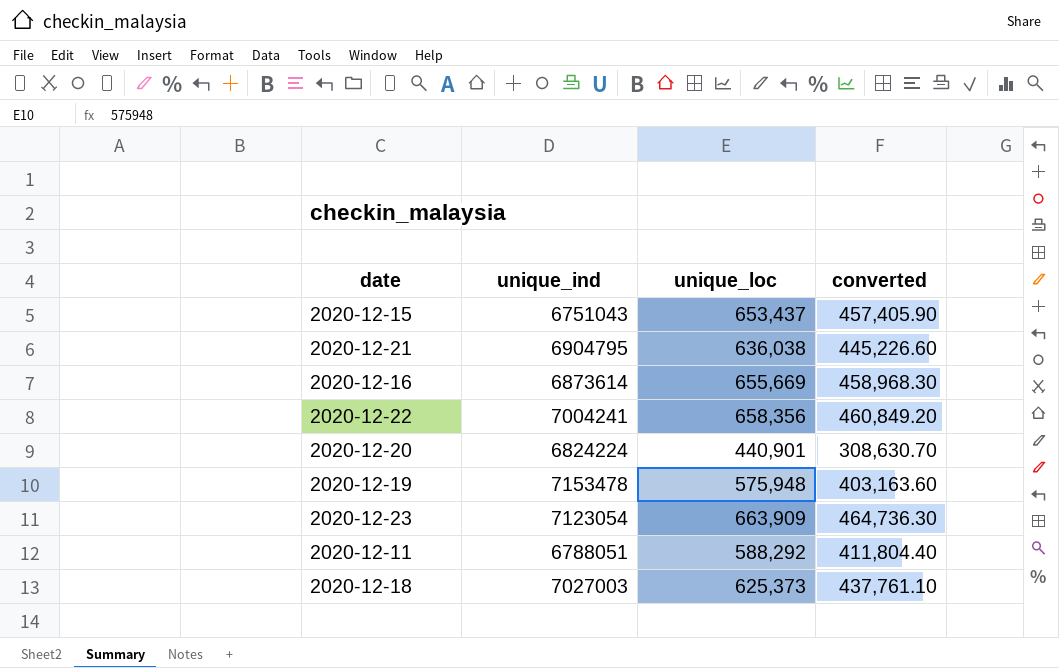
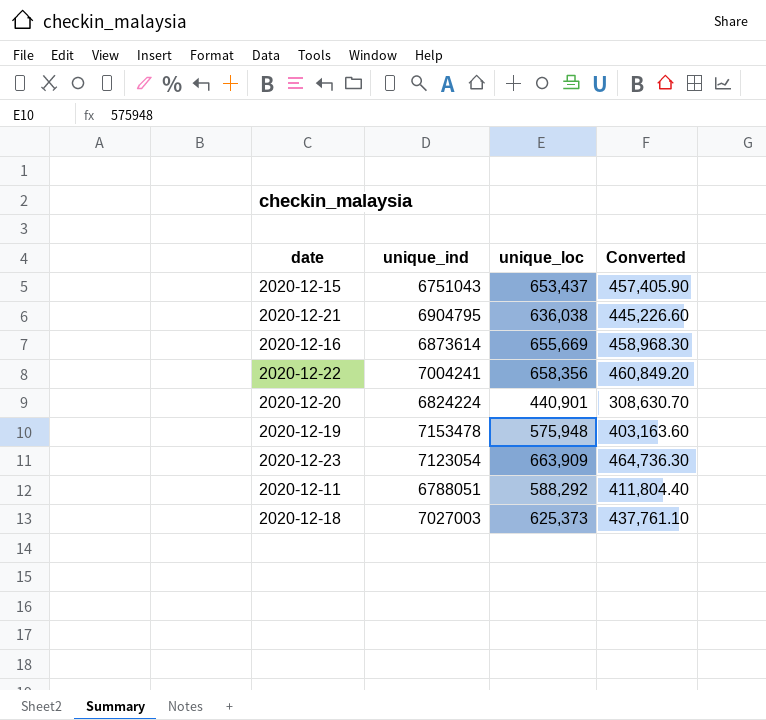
column name: converted -> Converted

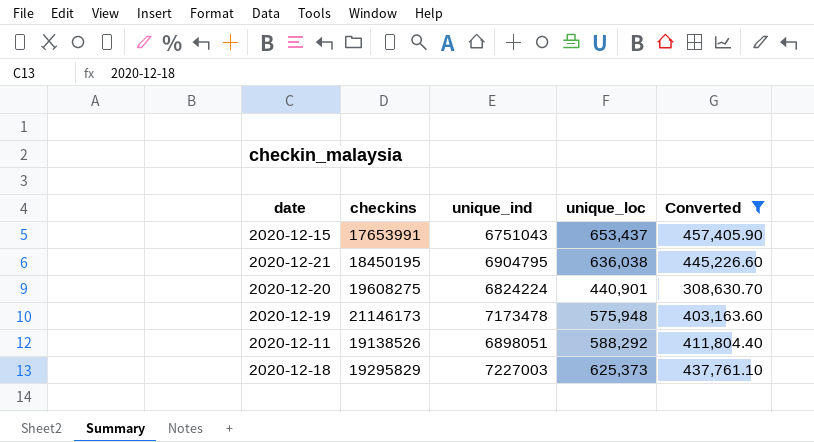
filter: none -> Converted <= 457,405.90
column checkins | position: none -> 2
2020-12-19 | unique_ind: 7153478 -> 7173478
2020-12-11 | unique_ind: 6788051 -> 6898051
2020-12-18 | unique_ind: 7027003 -> 7227003

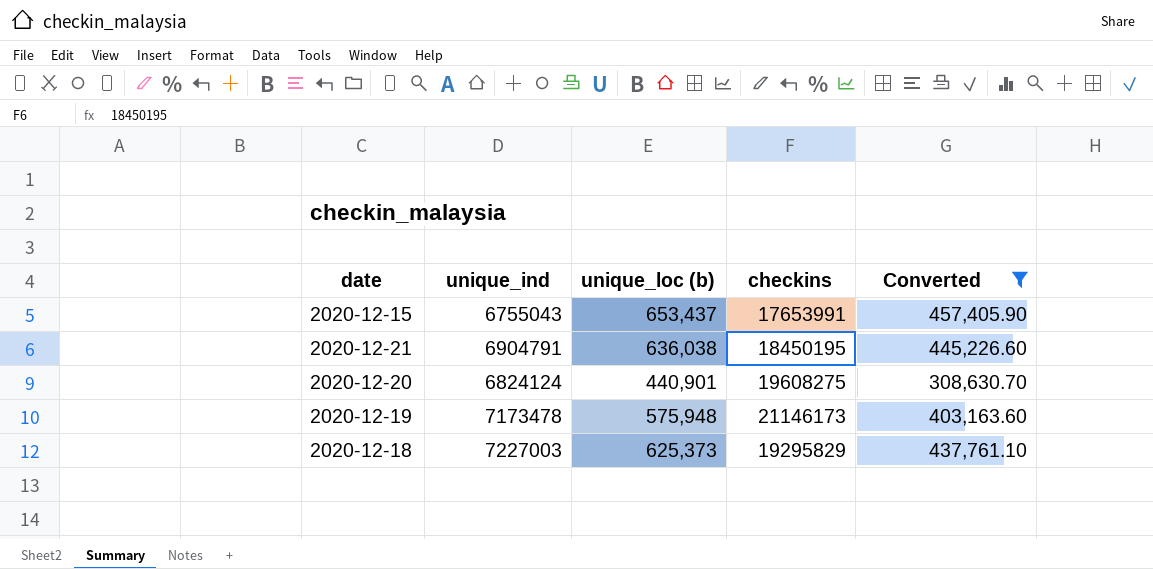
column name: unique_loc -> unique_loc (b)
column checkins | position: 2 -> 4
row 2020-12-11: 19138526 | 6898051 | 588,292 | 411,804.40 -> none
2020-12-15 | unique_ind: 6751043 -> 6755043
2020-12-21 | unique_ind: 6904795 -> 6904791
2020-12-20 | unique_ind: 6824224 -> 6824124

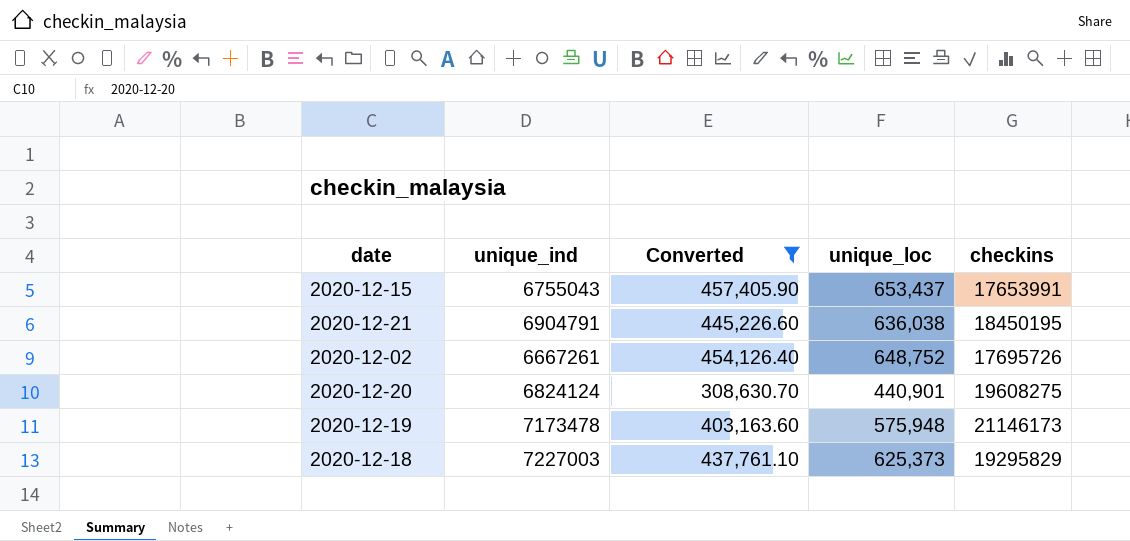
column Converted | position: 5 -> 3
column name: unique_loc (b) -> unique_loc
row 2020-12-02: none -> 6667261 | 454,126.40 | 648,752 | 17695726

